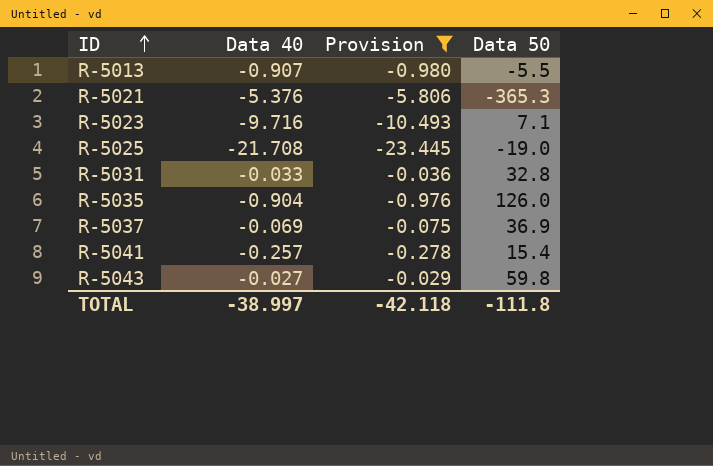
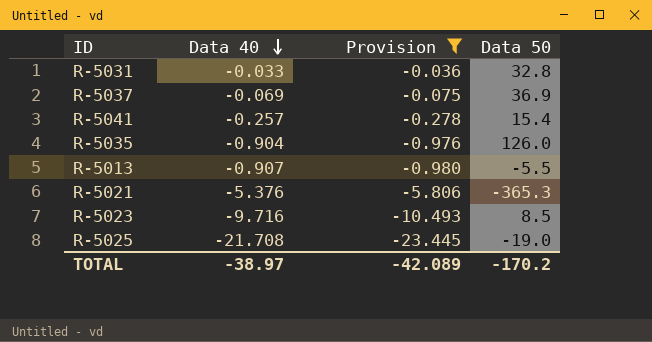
row order: ID ascending -> Data 40 descending
row R-5043: -0.027 | -0.029 | 59.8 -> none
R-5023 | Data 50: 7.1 -> 8.5
TOTAL | Data 40: -38.997 -> -38.97
TOTAL | Provision: -42.118 -> -42.089
TOTAL | Data 50: -111.8 -> -170.2

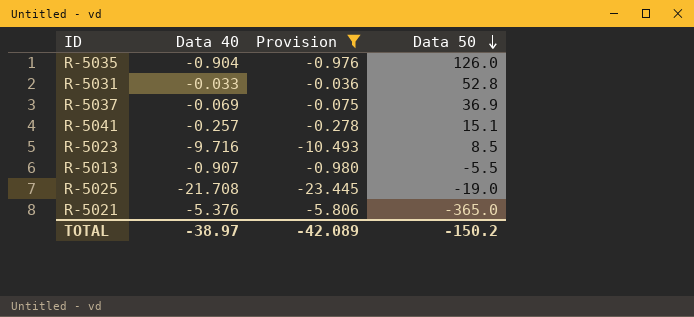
row order: Data 40 descending -> Data 50 descending
R-5031 | Data 50: 32.8 -> 52.8
R-5041 | Data 50: 15.4 -> 15.1
R-5021 | Data 50: -365.3 -> -365.0
TOTAL | Data 50: -170.2 -> -150.2

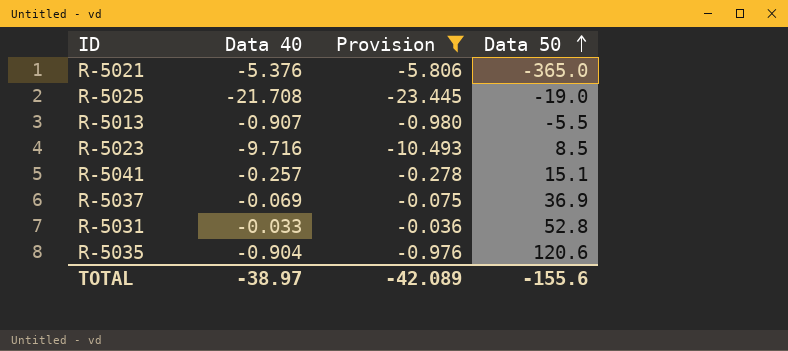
row order: Data 50 descending -> Data 50 ascending
R-5035 | Data 50: 126.0 -> 120.6
TOTAL | Data 50: -150.2 -> -155.6

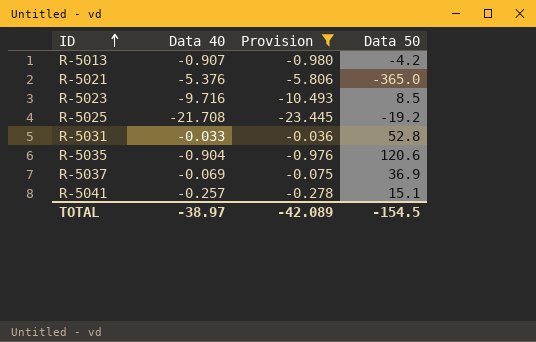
row order: Data 50 ascending -> ID ascending
R-5013 | Data 50: -5.5 -> -4.2
R-5025 | Data 50: -19.0 -> -19.2
TOTAL | Data 50: -155.6 -> -154.5

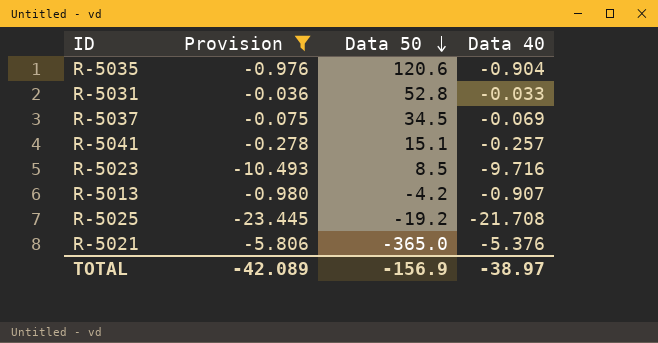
row order: ID ascending -> Data 50 descending
column Data 40 | position: 2 -> 4
R-5037 | Data 50: 36.9 -> 34.5
TOTAL | Data 50: -154.5 -> -156.9

